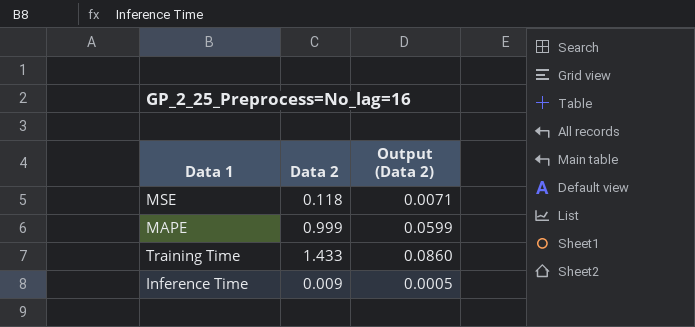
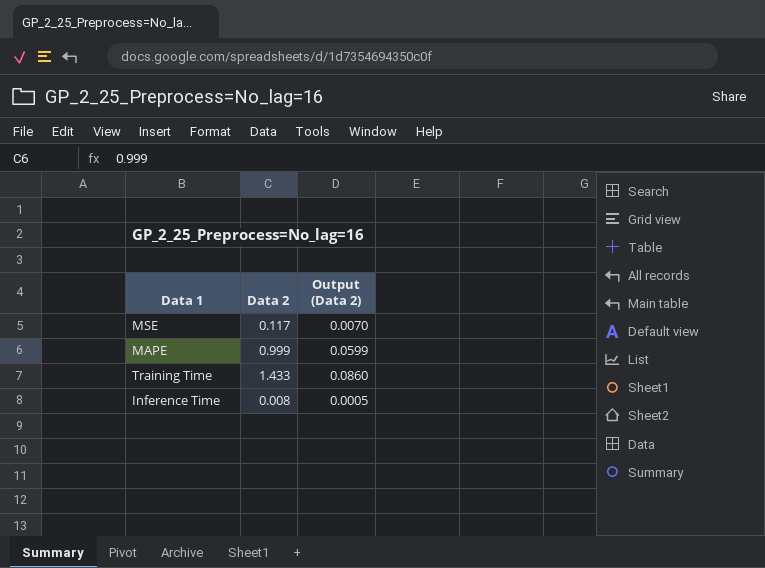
MSE | Data 2: 0.118 -> 0.117
MSE | Output (Data 2): 0.0071 -> 0.0070
Inference Time | Data 2: 0.009 -> 0.008

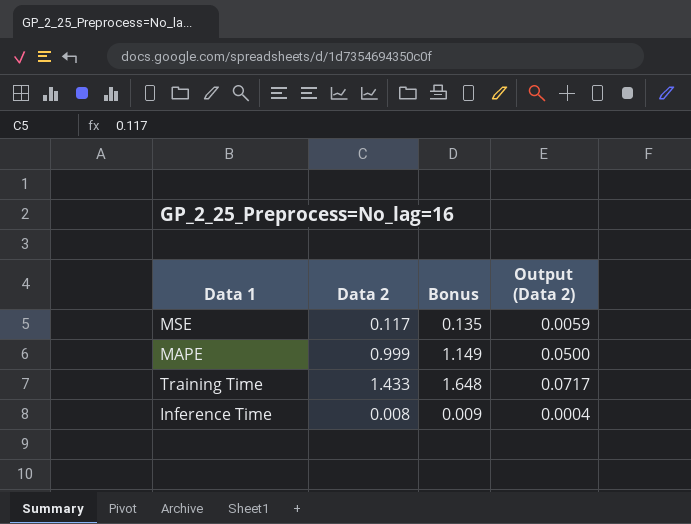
column Bonus | formula: none -> [Data 2] * 1.15
column Output (Data 2) | formula: [Data 2] * 0.06 -> [Data 2] * 0.05

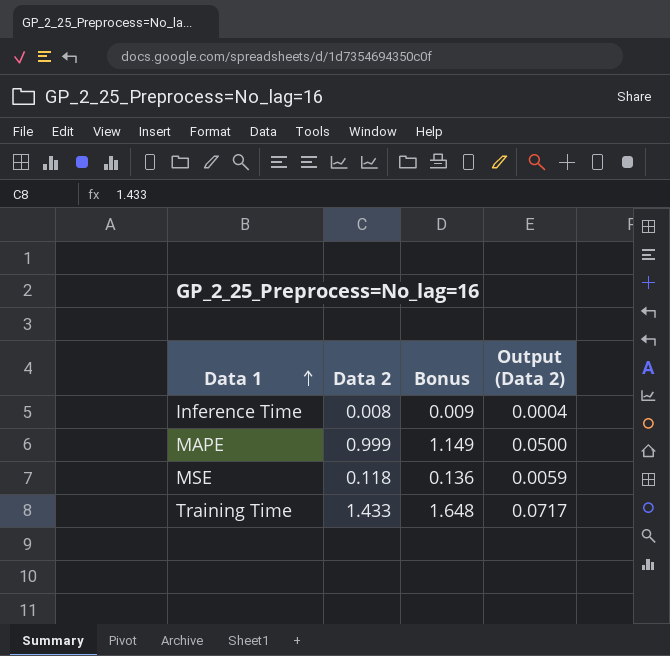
row order: none -> Data 1 ascending
MSE | Data 2: 0.117 -> 0.118
MSE | Bonus: 0.135 -> 0.136

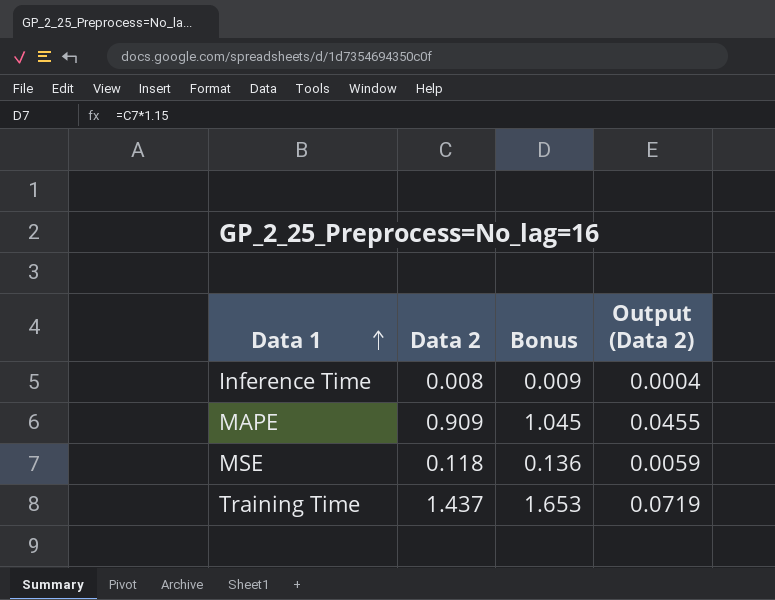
MAPE | Data 2: 0.999 -> 0.909
MAPE | Bonus: 1.149 -> 1.045
MAPE | Output (Data 2): 0.0500 -> 0.0455
Training Time | Data 2: 1.433 -> 1.437
Training Time | Bonus: 1.648 -> 1.653
Training Time | Output (Data 2): 0.0717 -> 0.0719

